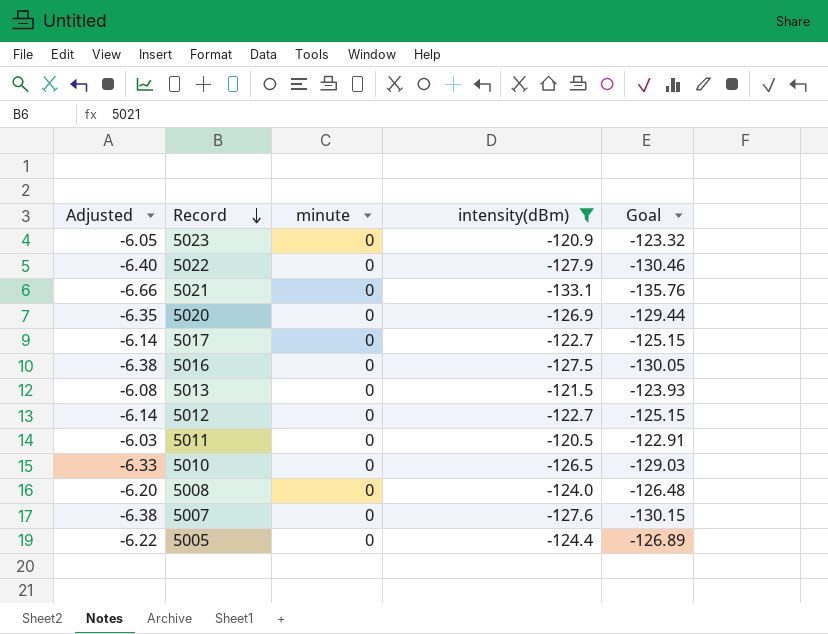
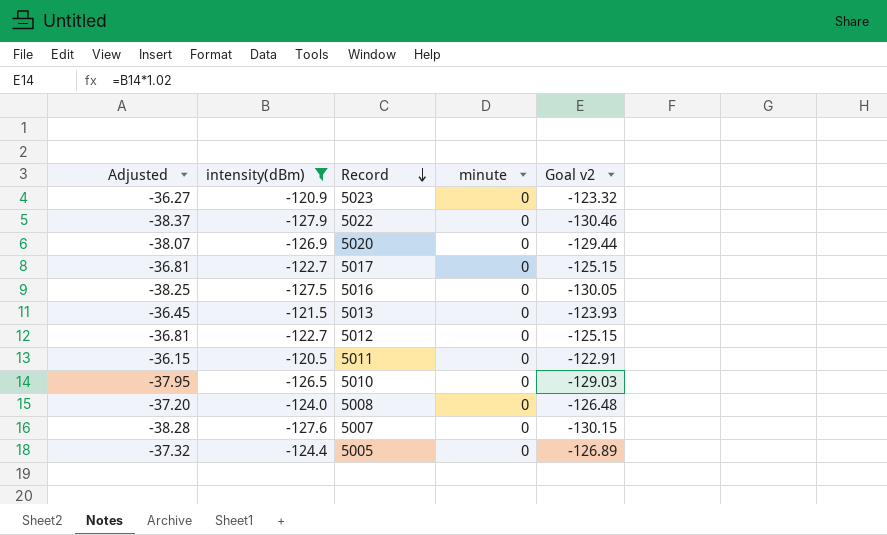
column Adjusted | formula: [intensity(dBm)] * 0.05 -> [intensity(dBm)] * 0.3
column intensity(dBm) | position: 4 -> 2
column name: Goal -> Goal v2
row 5021: -6.66 | 0 | -133.1 | -135.76 -> none

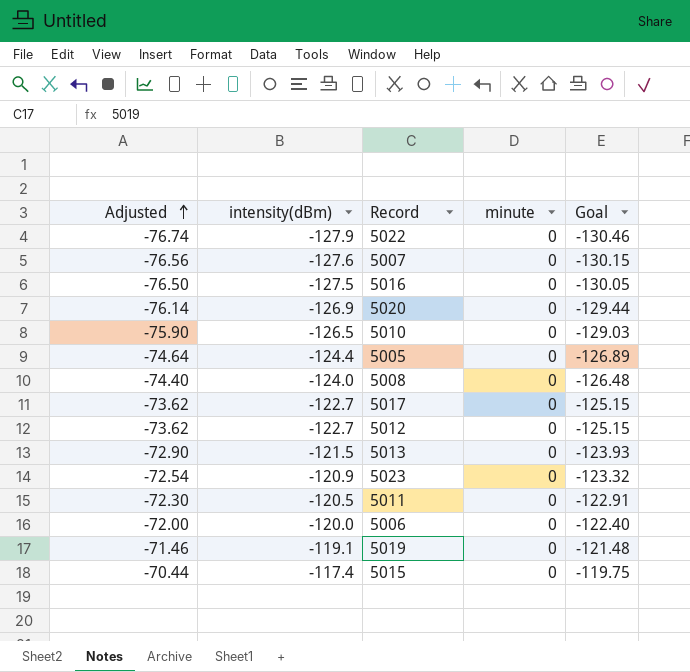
filter: intensity(dBm) <= -120.5 -> none
row order: Record descending -> Adjusted ascending
column Adjusted | formula: [intensity(dBm)] * 0.3 -> [intensity(dBm)] * 0.6
column name: Goal v2 -> Goal

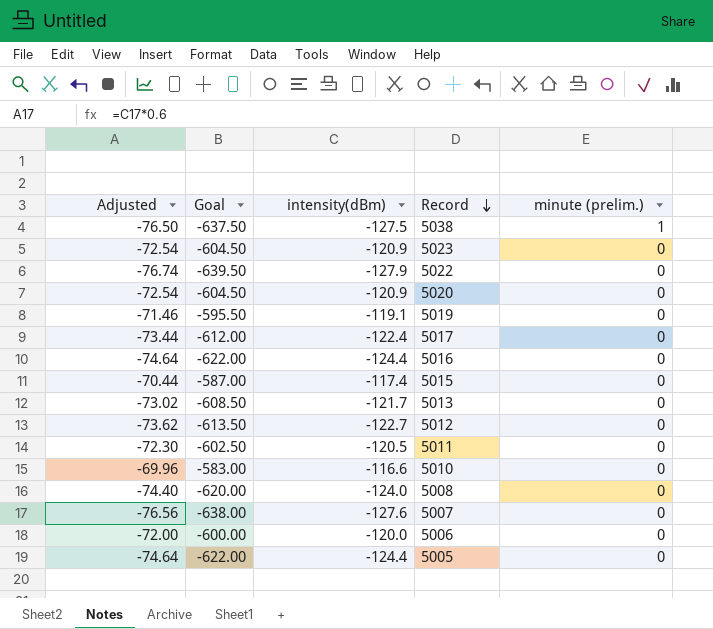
row order: Adjusted ascending -> Record descending
column Goal | formula: [intensity(dBm)] * 1.02 -> [intensity(dBm)] * 5
column Goal | position: 5 -> 2
column name: minute -> minute (prelim.)
row 5038: none -> -76.50 | -637.50 | -127.5 | 1
5020 | Adjusted: -76.14 -> -72.54
5020 | intensity(dBm): -126.9 -> -120.9
5017 | Adjusted: -73.62 -> -73.44
5017 | intensity(dBm): -122.7 -> -122.4
5016 | Adjusted: -76.50 -> -74.64
5016 | intensity(dBm): -127.5 -> -124.4
5013 | Adjusted: -72.90 -> -73.02
5013 | intensity(dBm): -121.5 -> -121.7
5010 | Adjusted: -75.90 -> -69.96
5010 | intensity(dBm): -126.5 -> -116.6

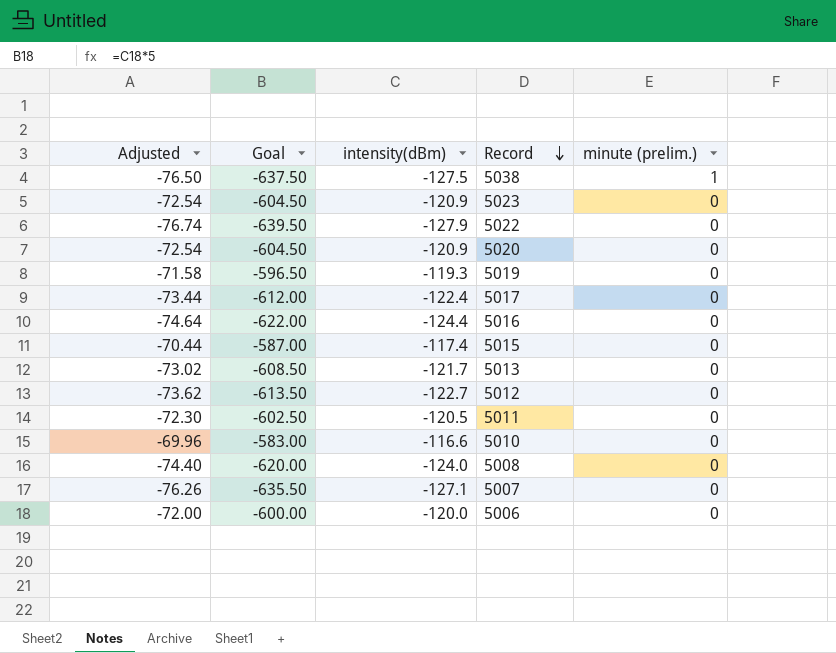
row 5005: -74.64 | -622.00 | -124.4 | 0 -> none
5019 | Adjusted: -71.46 -> -71.58
5019 | Goal: -595.50 -> -596.50
5019 | intensity(dBm): -119.1 -> -119.3
5007 | Adjusted: -76.56 -> -76.26
5007 | Goal: -638.00 -> -635.50
5007 | intensity(dBm): -127.6 -> -127.1

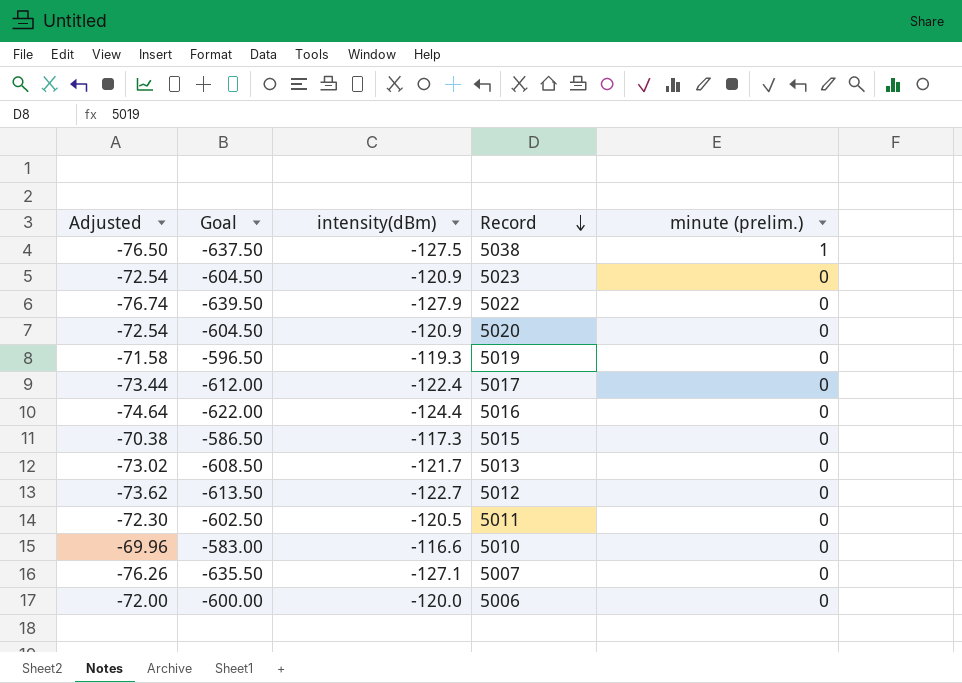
row 5008: -74.40 | -620.00 | -124.0 | 0 -> none
5015 | Adjusted: -70.44 -> -70.38
5015 | Goal: -587.00 -> -586.50
5015 | intensity(dBm): -117.4 -> -117.3

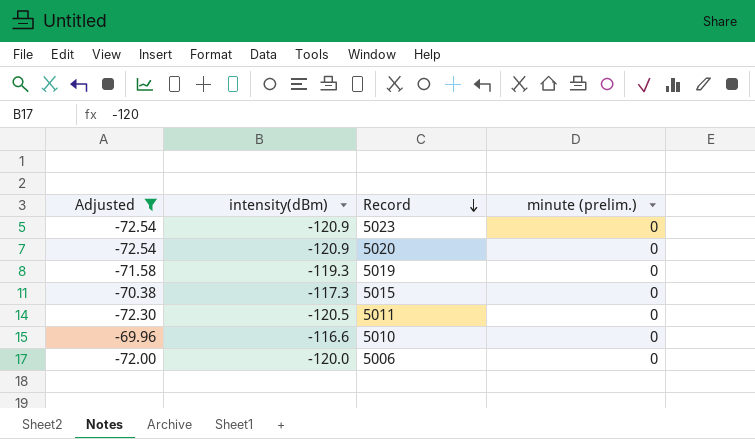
filter: none -> Adjusted >= -72.54
column Goal | formula: [intensity(dBm)] * 5 -> none

